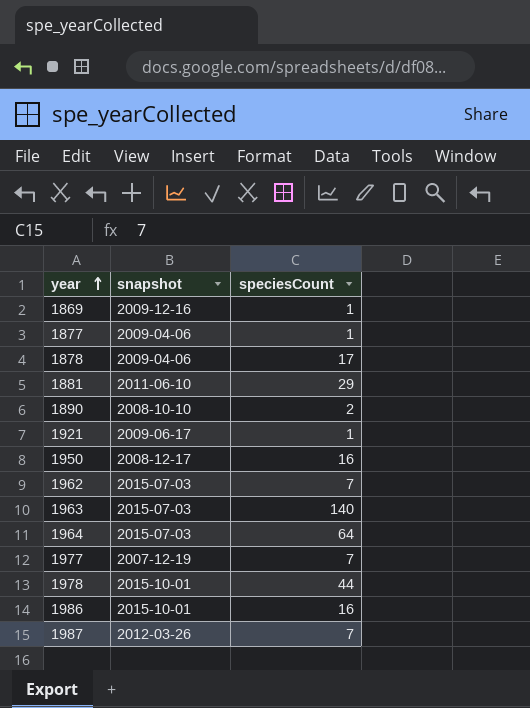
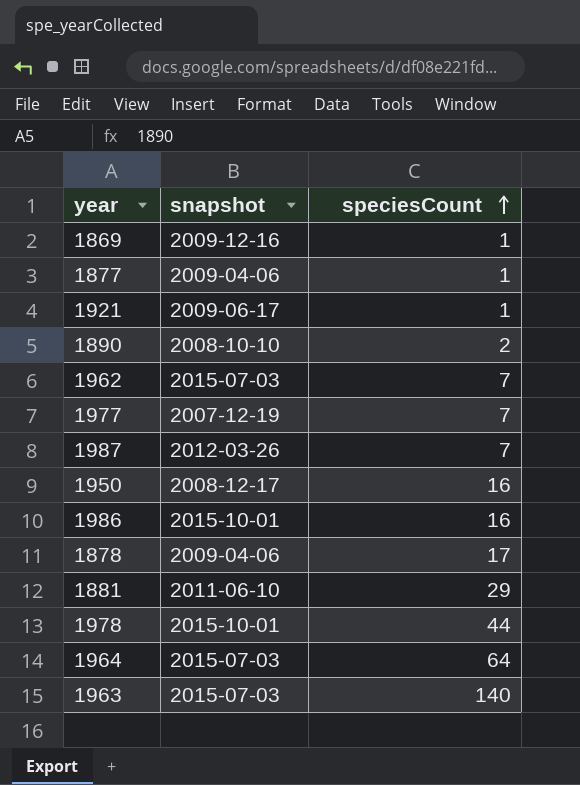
row order: year ascending -> speciesCount ascending

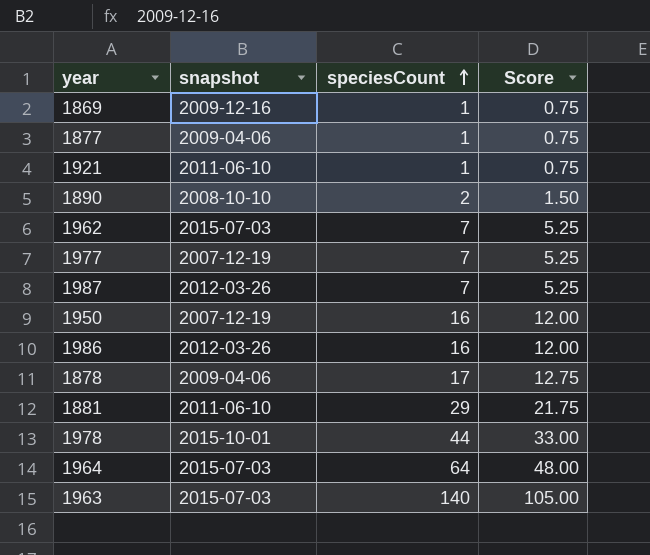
column Score | formula: none -> [speciesCount] * 0.75
1921 | snapshot: 2009-06-17 -> 2011-06-10
1950 | snapshot: 2008-12-17 -> 2007-12-19
1986 | snapshot: 2015-10-01 -> 2012-03-26

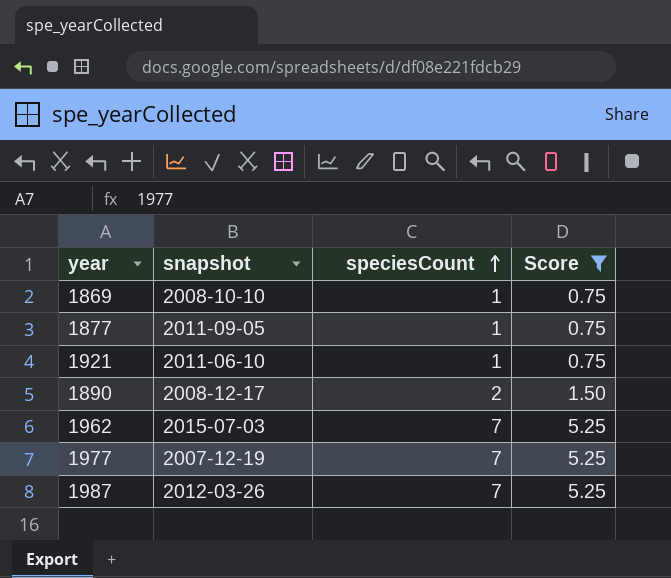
filter: none -> Score <= 5.25
1869 | snapshot: 2009-12-16 -> 2008-10-10
1877 | snapshot: 2009-04-06 -> 2011-09-05
1890 | snapshot: 2008-10-10 -> 2008-12-17

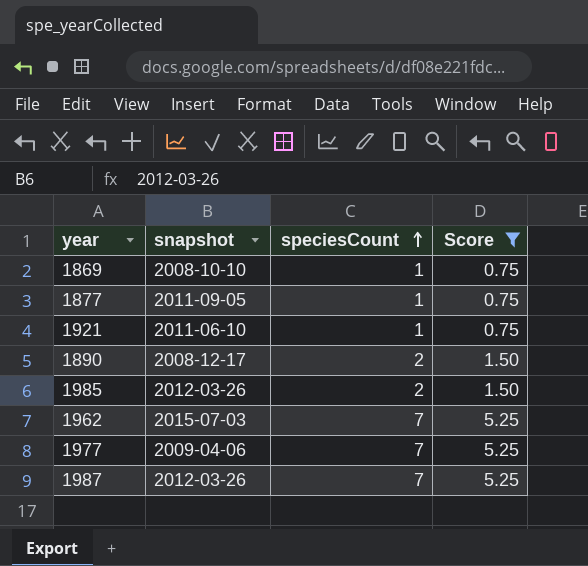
row 1985: none -> 2012-03-26 | 2 | 1.50
1977 | snapshot: 2007-12-19 -> 2009-04-06

